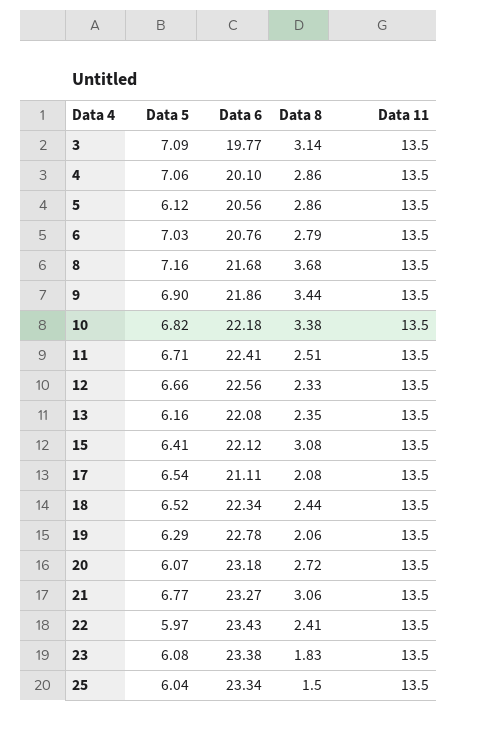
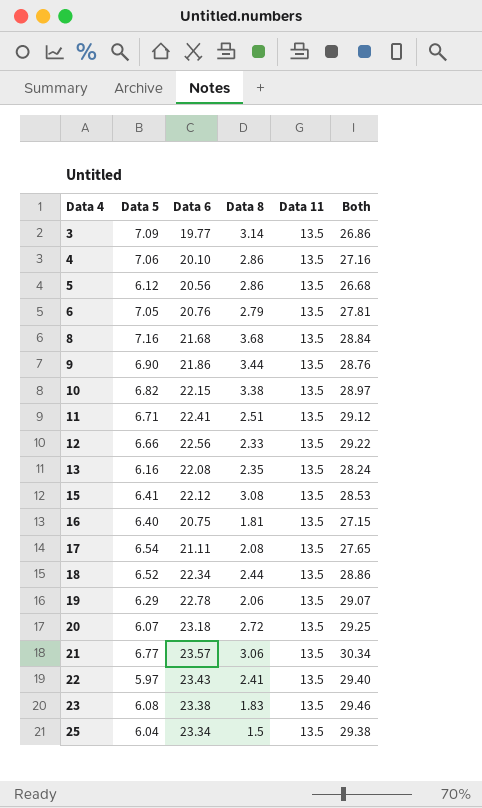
column Both | formula: none -> [Data 5] + [Data 6]
6 | Data 5: 7.03 -> 7.05
10 | Data 6: 22.18 -> 22.15
row 16: none -> 6.40 | 20.75 | 1.81 | 13.5 | 27.15
21 | Data 6: 23.27 -> 23.57

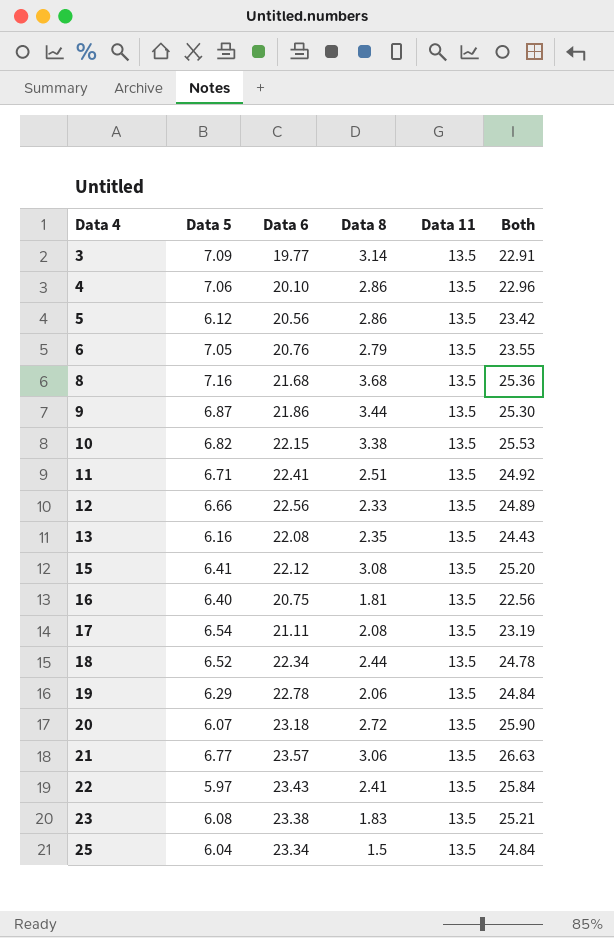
column Both | formula: [Data 5] + [Data 6] -> [Data 6] + [Data 8]
9 | Data 5: 6.90 -> 6.87

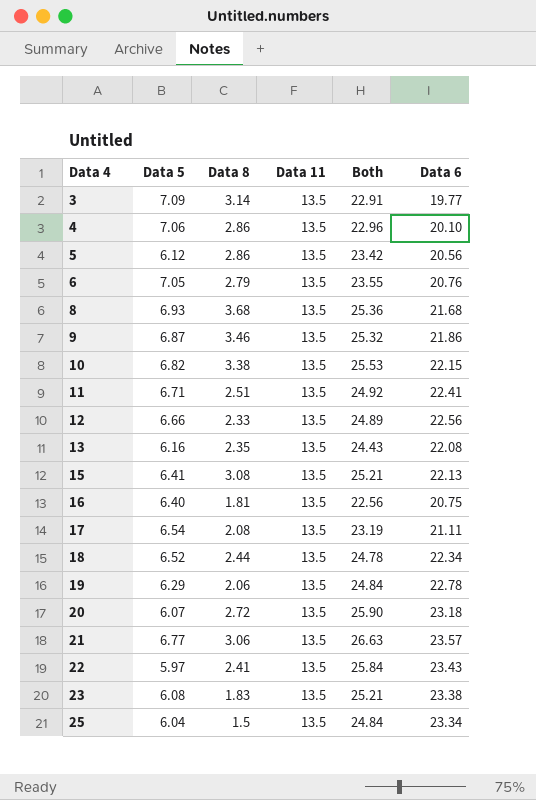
column Data 6 | position: 3 -> 6
8 | Data 5: 7.16 -> 6.93
9 | Data 8: 3.44 -> 3.46
9 | Both: 25.30 -> 25.32
15 | Both: 25.20 -> 25.21
15 | Data 6: 22.12 -> 22.13

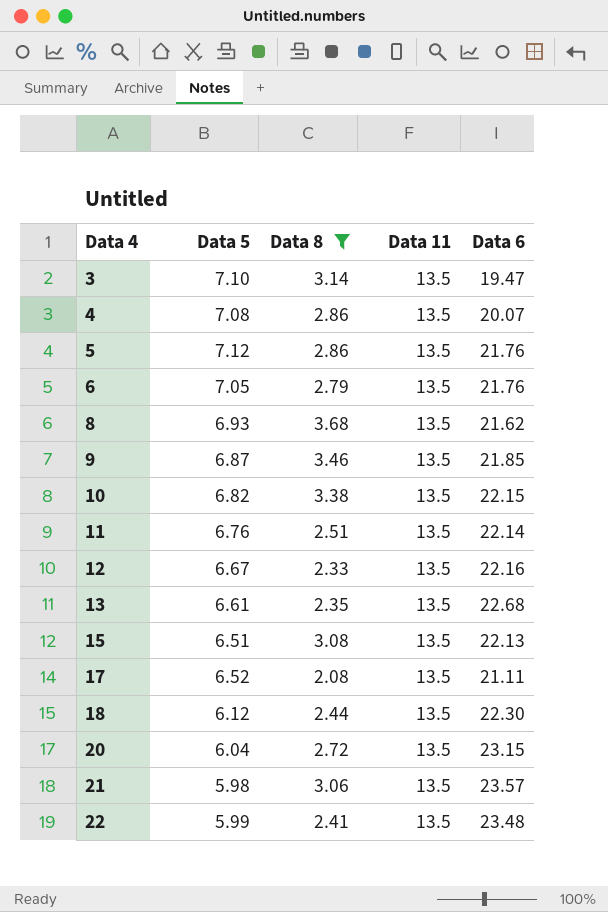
filter: none -> Data 8 >= 2.08
column Both | formula: [Data 8] + [Data 6] -> none
3 | Data 5: 7.09 -> 7.10
3 | Data 6: 19.77 -> 19.47
4 | Data 5: 7.06 -> 7.08
4 | Data 6: 20.10 -> 20.07
5 | Data 5: 6.12 -> 7.12
5 | Data 6: 20.56 -> 21.76
6 | Data 6: 20.76 -> 21.76
8 | Data 6: 21.68 -> 21.62
9 | Data 6: 21.86 -> 21.85
11 | Data 5: 6.71 -> 6.76
11 | Data 6: 22.41 -> 22.14
12 | Data 5: 6.66 -> 6.67
12 | Data 6: 22.56 -> 22.16
13 | Data 5: 6.16 -> 6.61
13 | Data 6: 22.08 -> 22.68
15 | Data 5: 6.41 -> 6.51
17 | Data 5: 6.54 -> 6.52
18 | Data 5: 6.52 -> 6.12
18 | Data 6: 22.34 -> 22.30
20 | Data 5: 6.07 -> 6.04
20 | Data 6: 23.18 -> 23.15
21 | Data 5: 6.77 -> 5.98
22 | Data 5: 5.97 -> 5.99
22 | Data 6: 23.43 -> 23.48

